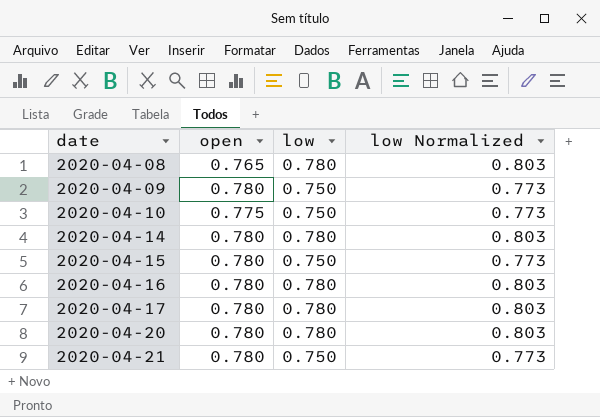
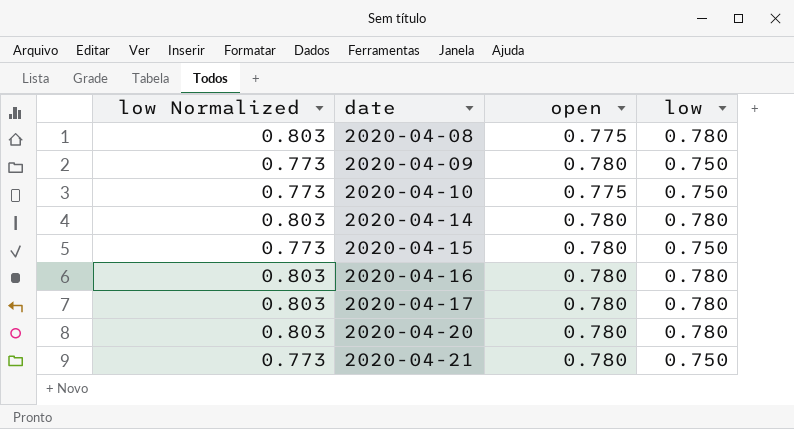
column low Normalized | position: 4 -> 1
2020-04-08 | open: 0.765 -> 0.775

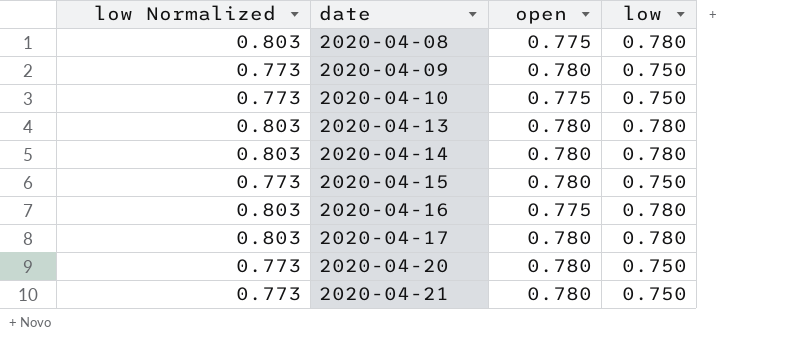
row 2020-04-13: none -> 0.803 | 0.780 | 0.780
2020-04-16 | open: 0.780 -> 0.775
2020-04-20 | low Normalized: 0.803 -> 0.773
2020-04-20 | low: 0.780 -> 0.750

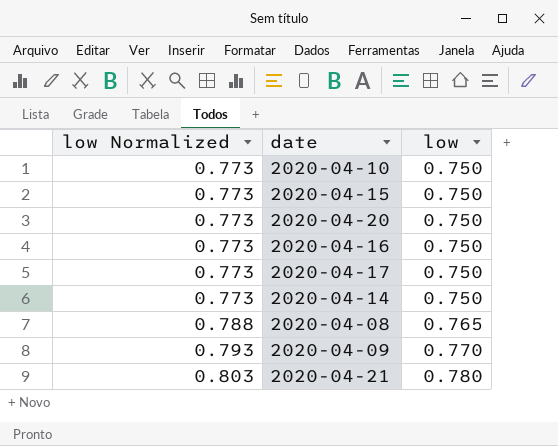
row order: date ascending -> low Normalized ascending
column open | position: 3 -> none
row 2020-04-13: 0.803 | 0.780 | 0.780 -> none
2020-04-16 | low Normalized: 0.803 -> 0.773
2020-04-16 | low: 0.780 -> 0.750
2020-04-17 | low Normalized: 0.803 -> 0.773
2020-04-17 | low: 0.780 -> 0.750
2020-04-14 | low Normalized: 0.803 -> 0.773
2020-04-14 | low: 0.780 -> 0.750
2020-04-08 | low Normalized: 0.803 -> 0.788
2020-04-08 | low: 0.780 -> 0.765
2020-04-09 | low Normalized: 0.773 -> 0.793
2020-04-09 | low: 0.750 -> 0.770
2020-04-21 | low Normalized: 0.773 -> 0.803
2020-04-21 | low: 0.750 -> 0.780

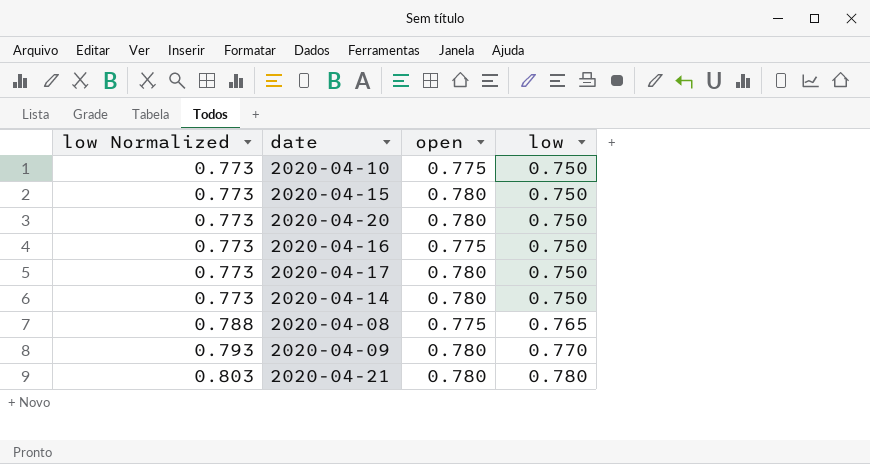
column open | position: none -> 3

